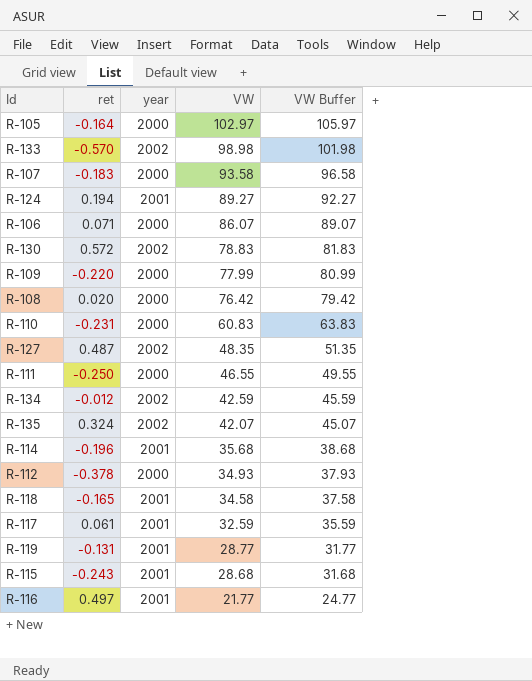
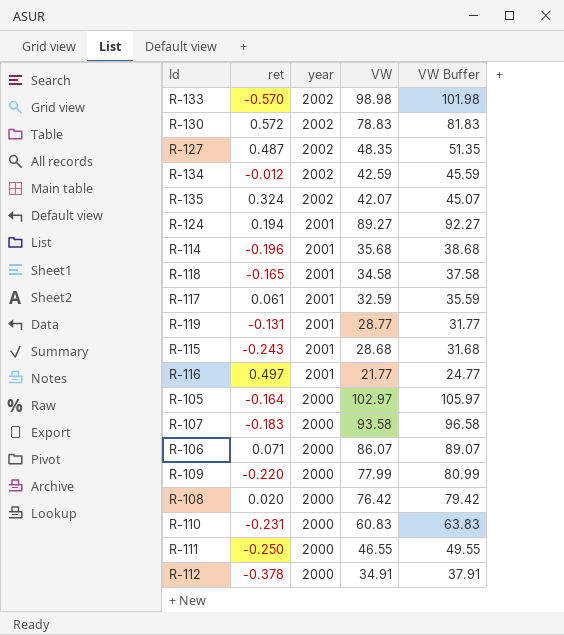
row order: VW descending -> year descending
R-112 | VW: 34.93 -> 34.91
R-112 | VW Buffer: 37.93 -> 37.91

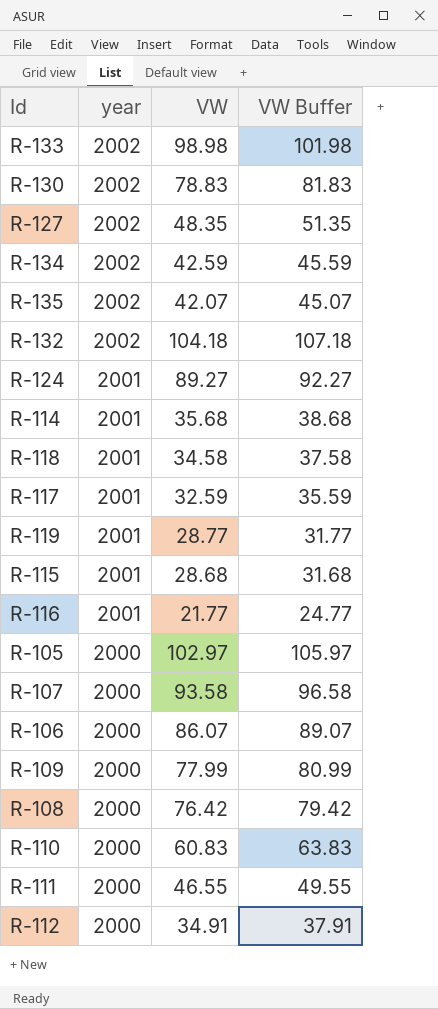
column ret | position: 2 -> none
row R-132: none -> 2002 | 104.18 | 107.18

